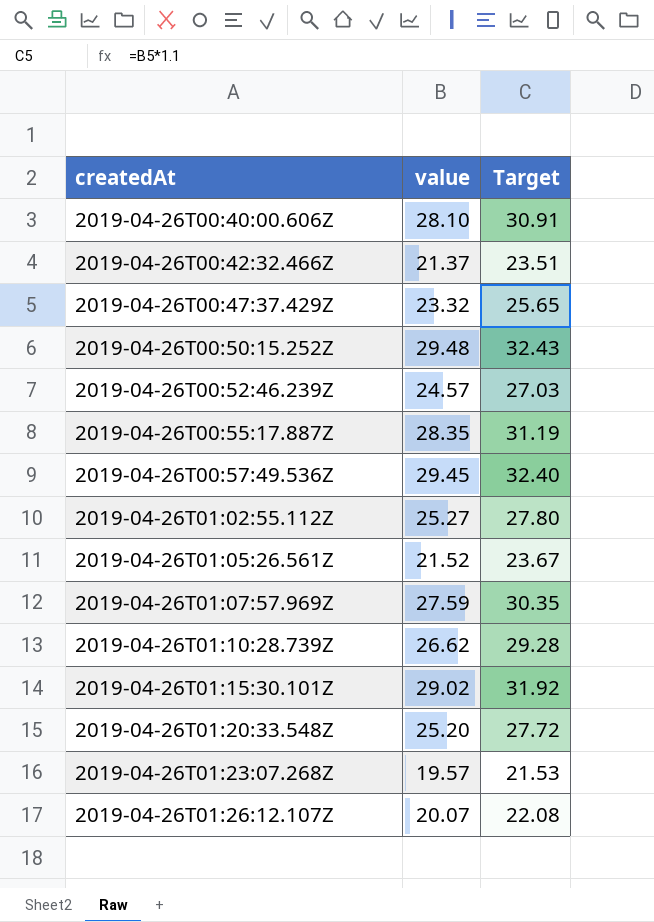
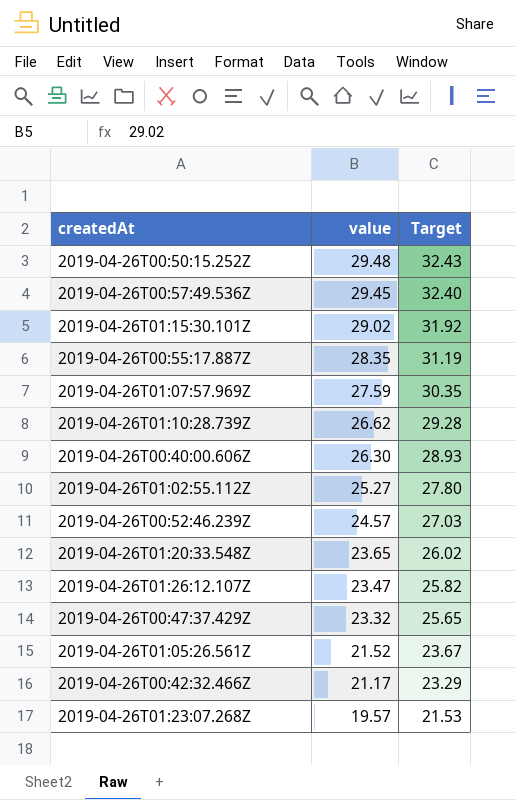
row order: createdAt ascending -> value descending
2019-04-26T00:40:00.606Z | value: 28.10 -> 26.30
2019-04-26T00:40:00.606Z | Target: 30.91 -> 28.93
2019-04-26T01:20:33.548Z | value: 25.20 -> 23.65
2019-04-26T01:20:33.548Z | Target: 27.72 -> 26.02
2019-04-26T01:26:12.107Z | value: 20.07 -> 23.47
2019-04-26T01:26:12.107Z | Target: 22.08 -> 25.82
2019-04-26T00:42:32.466Z | value: 21.37 -> 21.17
2019-04-26T00:42:32.466Z | Target: 23.51 -> 23.29

